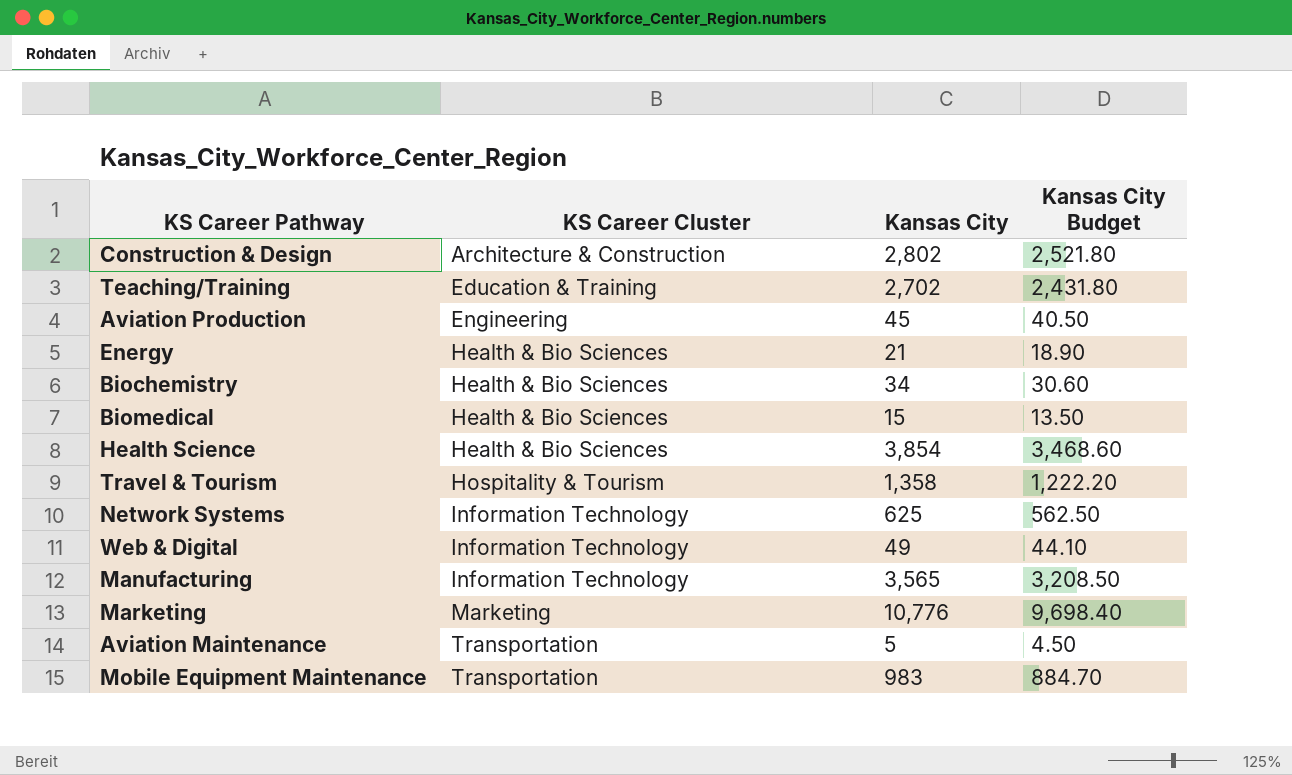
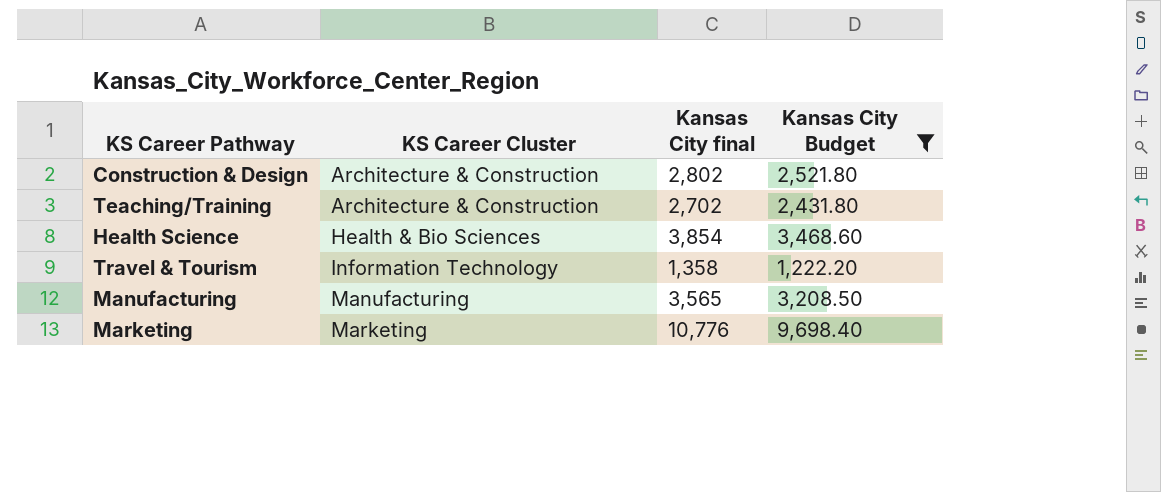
filter: none -> Kansas City Budget >= 1,222.20
column name: Kansas City -> Kansas City final
Teaching/Training | KS Career Cluster: Education & Training -> Architecture & Construction
Travel & Tourism | KS Career Cluster: Hospitality & Tourism -> Information Technology
Manufacturing | KS Career Cluster: Information Technology -> Manufacturing

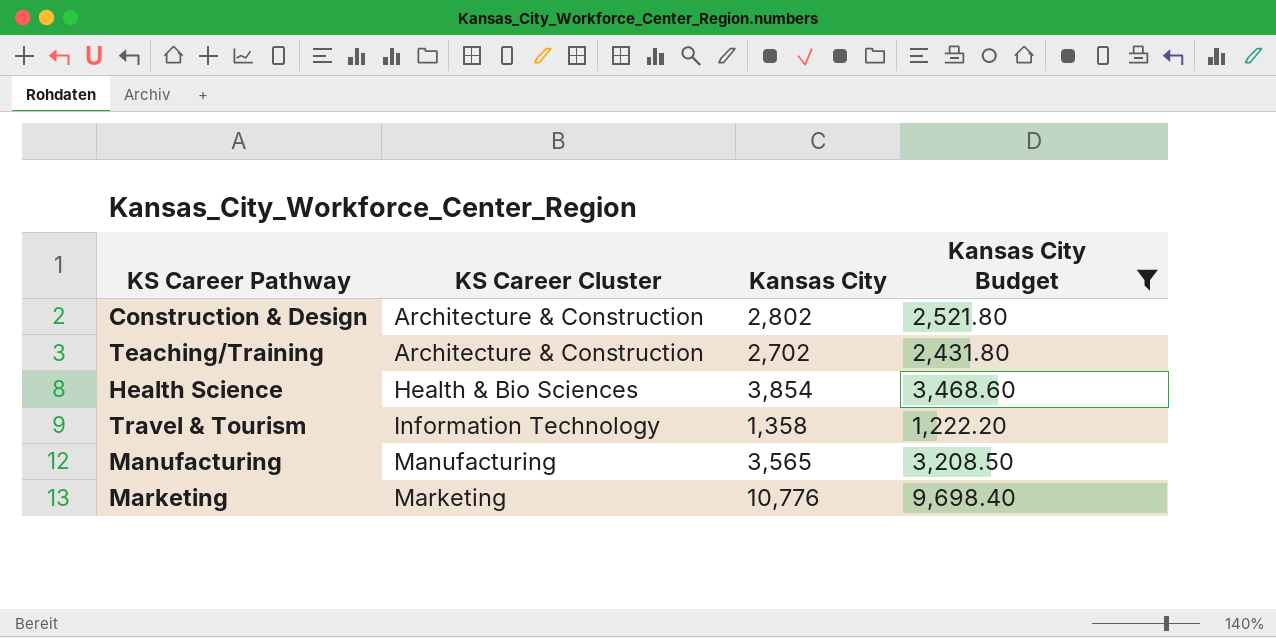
column name: Kansas City final -> Kansas City

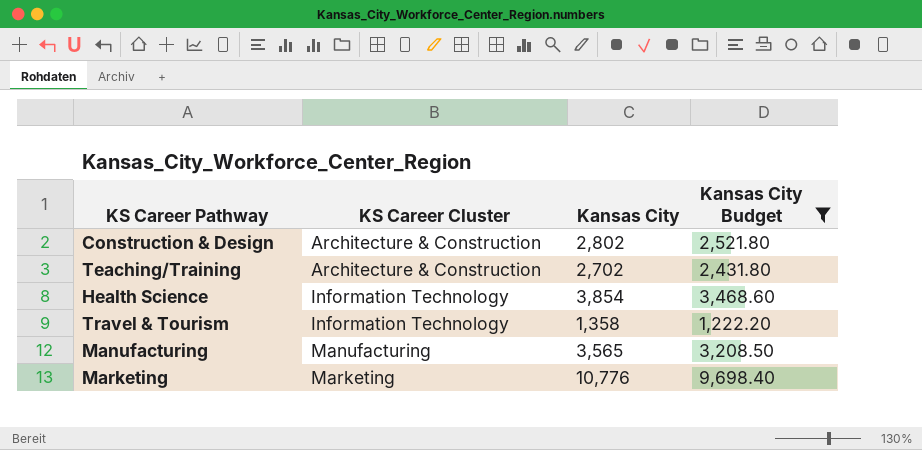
Health Science | KS Career Cluster: Health & Bio Sciences -> Information Technology

